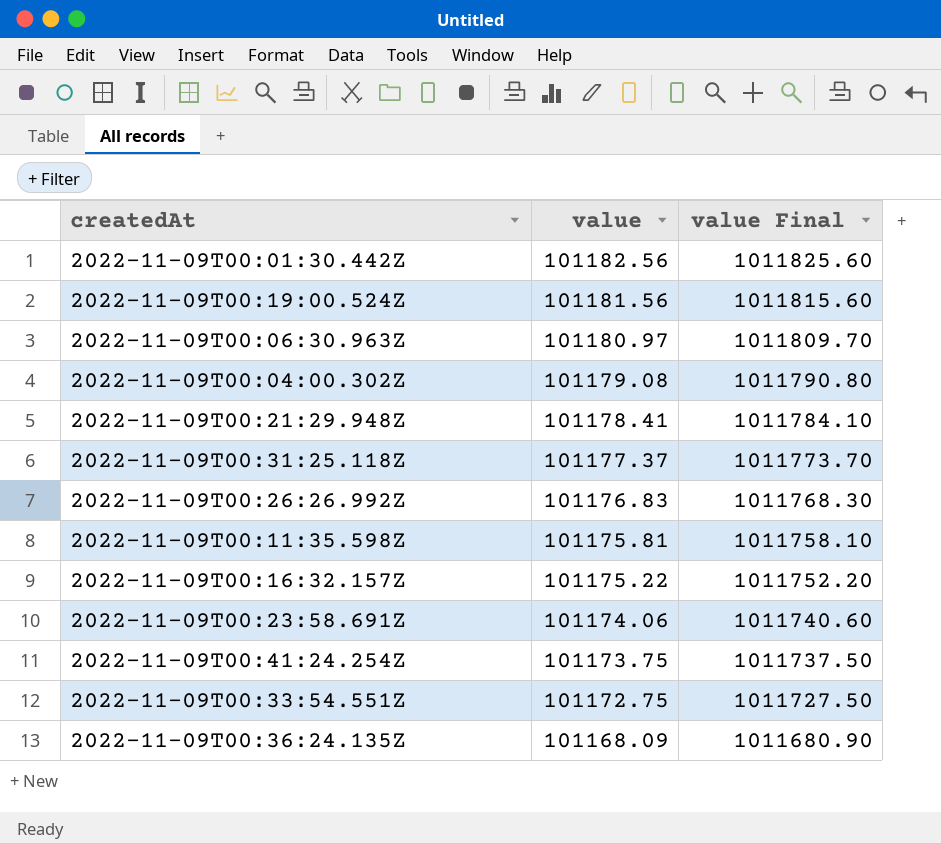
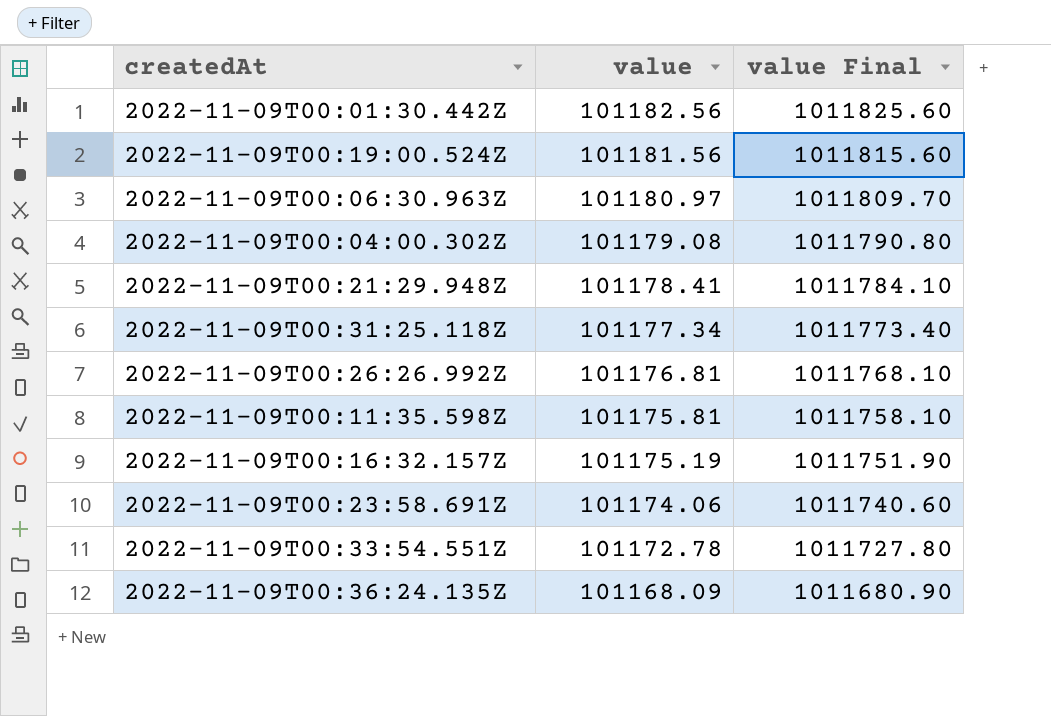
row 2022-11-09T00:41:24.254Z: 101173.75 | 1011737.50 -> none
2022-11-09T00:31:25.118Z | value: 101177.37 -> 101177.34
2022-11-09T00:31:25.118Z | value Final: 1011773.70 -> 1011773.40
2022-11-09T00:26:26.992Z | value: 101176.83 -> 101176.81
2022-11-09T00:26:26.992Z | value Final: 1011768.30 -> 1011768.10
2022-11-09T00:16:32.157Z | value: 101175.22 -> 101175.19
2022-11-09T00:16:32.157Z | value Final: 1011752.20 -> 1011751.90
2022-11-09T00:33:54.551Z | value: 101172.75 -> 101172.78
2022-11-09T00:33:54.551Z | value Final: 1011727.50 -> 1011727.80

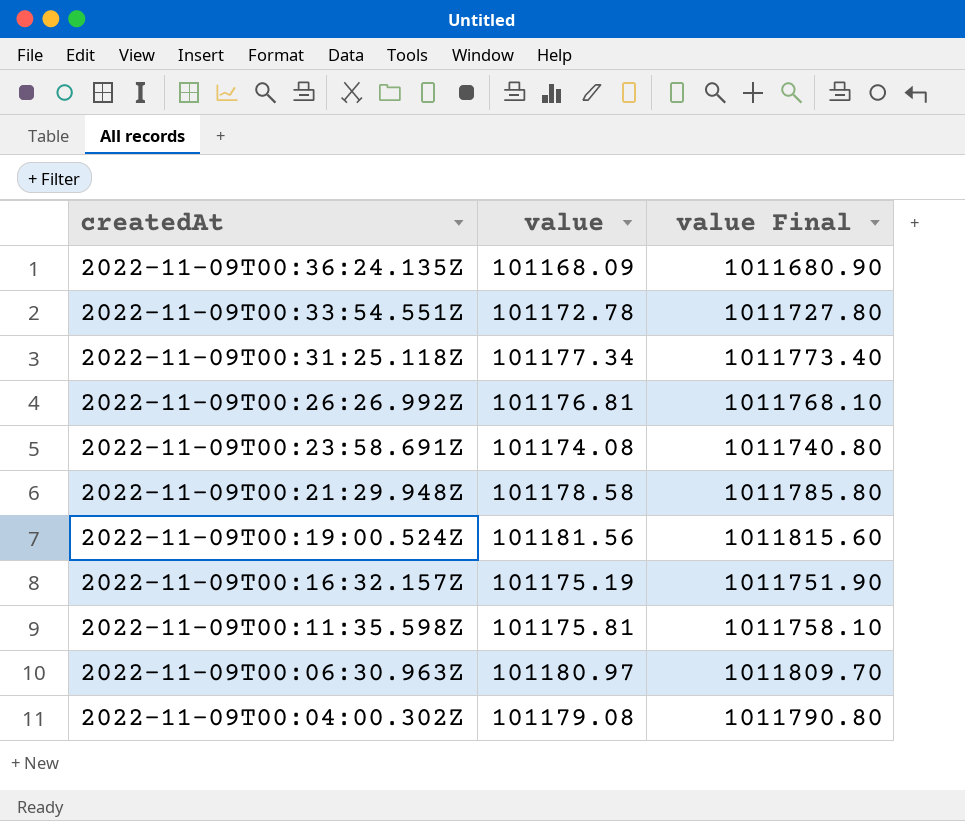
row order: value descending -> createdAt descending
row 2022-11-09T00:01:30.442Z: 101182.56 | 1011825.60 -> none
2022-11-09T00:23:58.691Z | value: 101174.06 -> 101174.08
2022-11-09T00:23:58.691Z | value Final: 1011740.60 -> 1011740.80
2022-11-09T00:21:29.948Z | value: 101178.41 -> 101178.58
2022-11-09T00:21:29.948Z | value Final: 1011784.10 -> 1011785.80

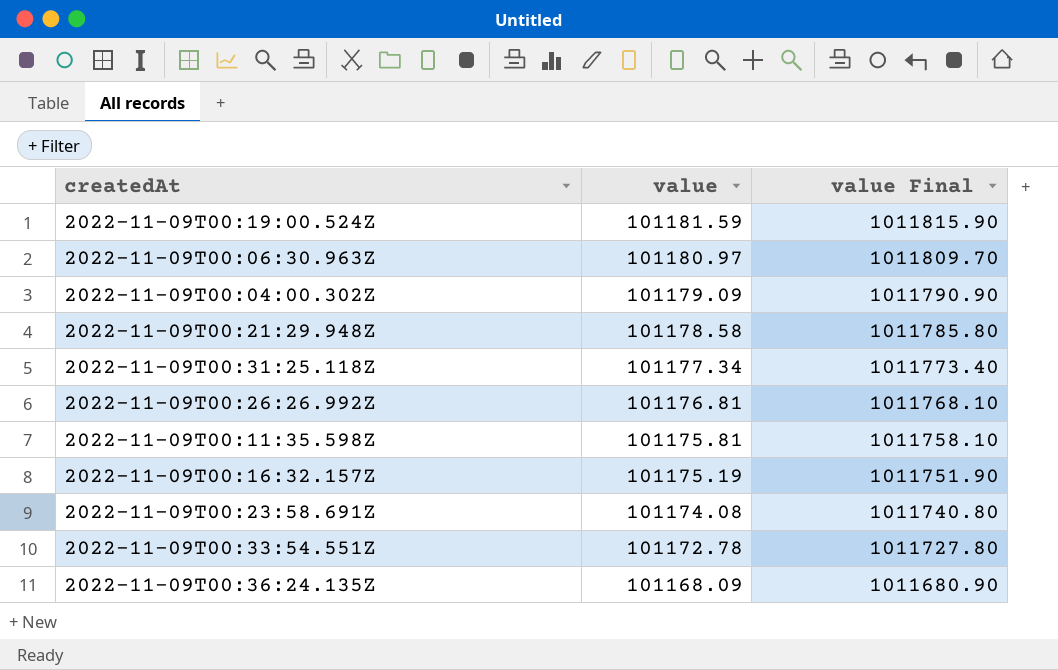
row order: createdAt descending -> value descending
2022-11-09T00:19:00.524Z | value: 101181.56 -> 101181.59
2022-11-09T00:19:00.524Z | value Final: 1011815.60 -> 1011815.90
2022-11-09T00:04:00.302Z | value: 101179.08 -> 101179.09
2022-11-09T00:04:00.302Z | value Final: 1011790.80 -> 1011790.90

